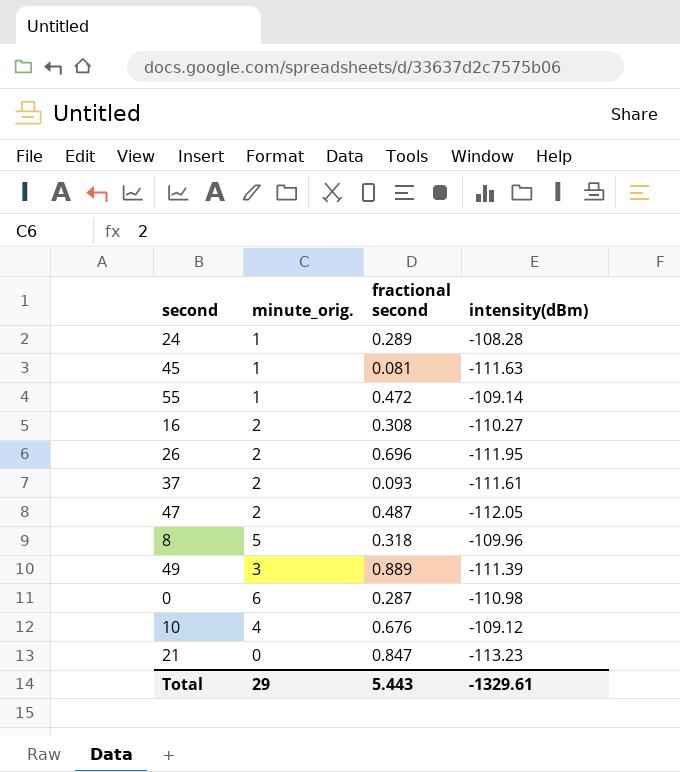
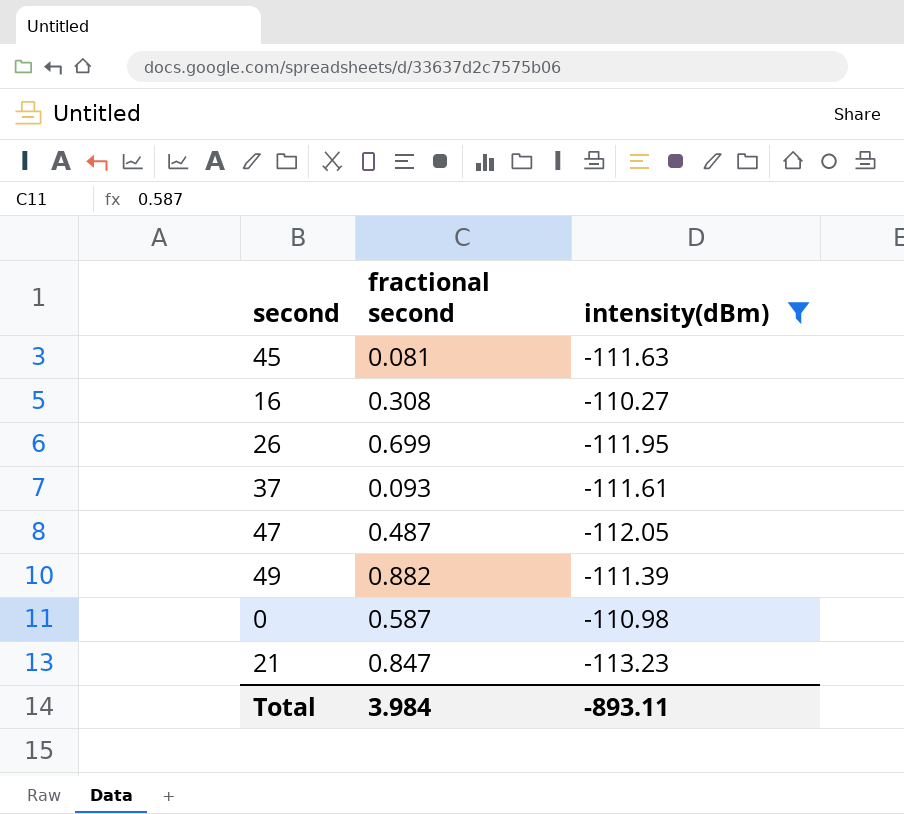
filter: none -> intensity(dBm) <= -110.27
column minute_orig. | position: 2 -> none
26 | fractional second: 0.696 -> 0.699
49 | fractional second: 0.889 -> 0.882
0 | fractional second: 0.287 -> 0.587
Total | fractional second: 5.443 -> 3.984
Total | intensity(dBm): -1329.61 -> -893.11

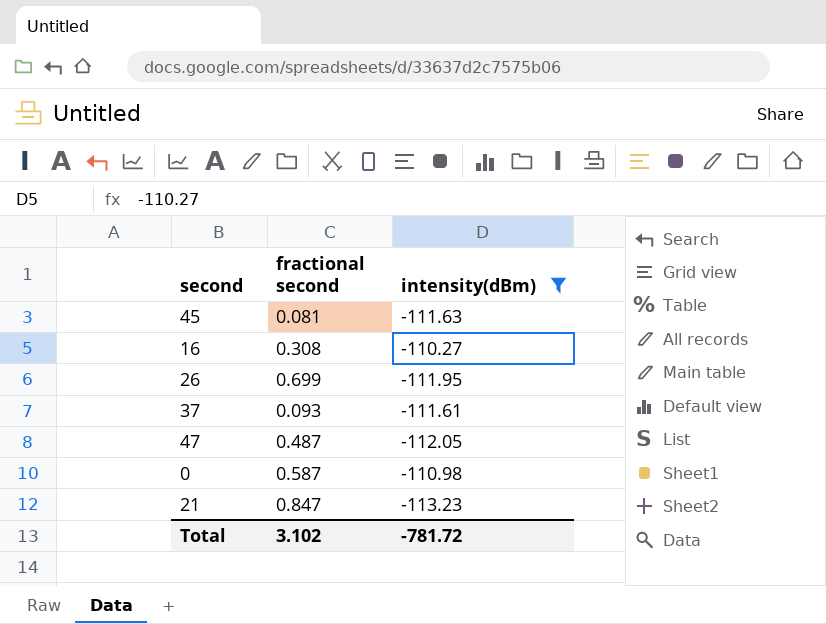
row 49: 0.882 | -111.39 -> none
Total | fractional second: 3.984 -> 3.102
Total | intensity(dBm): -893.11 -> -781.72

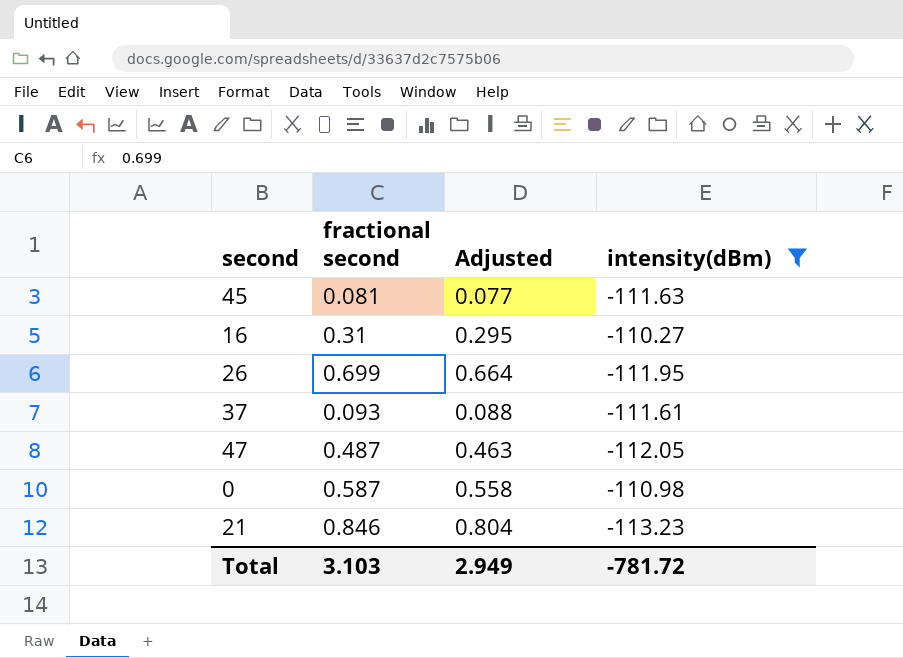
column Adjusted | formula: none -> [fractional second] * 0.95
16 | fractional second: 0.308 -> 0.31
21 | fractional second: 0.847 -> 0.846
Total | fractional second: 3.102 -> 3.103

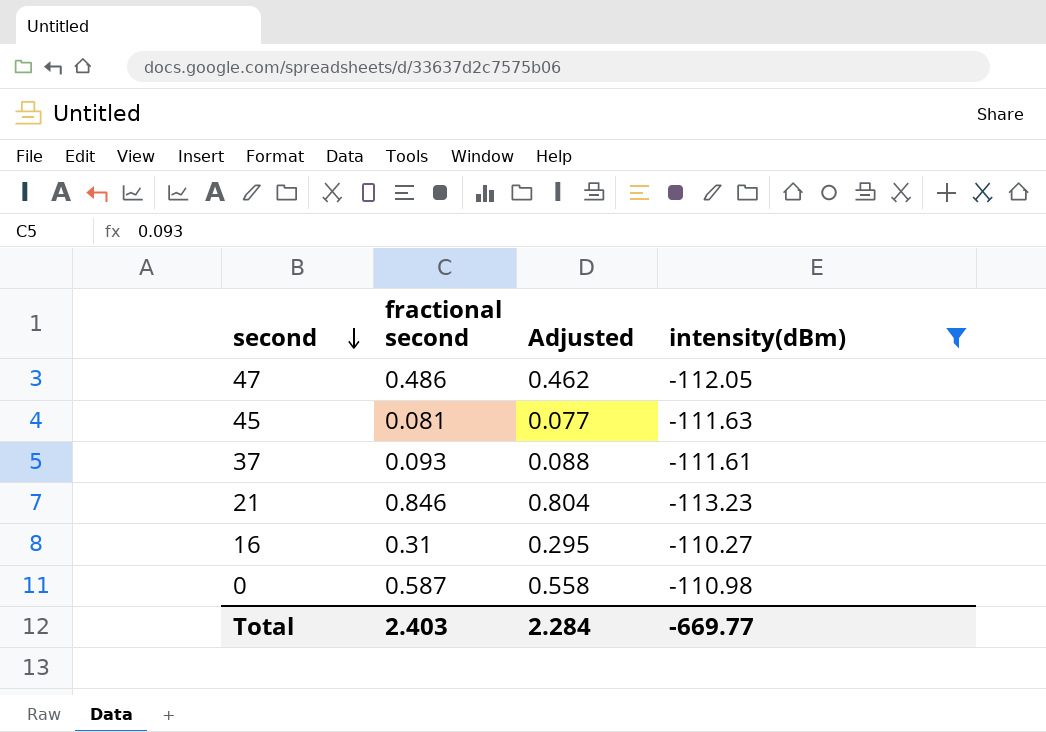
row order: none -> second descending
row 26: 0.699 | 0.664 | -111.95 -> none
47 | fractional second: 0.487 -> 0.486
47 | Adjusted: 0.463 -> 0.462
Total | fractional second: 3.103 -> 2.403
Total | Adjusted: 2.949 -> 2.284
Total | intensity(dBm): -781.72 -> -669.77

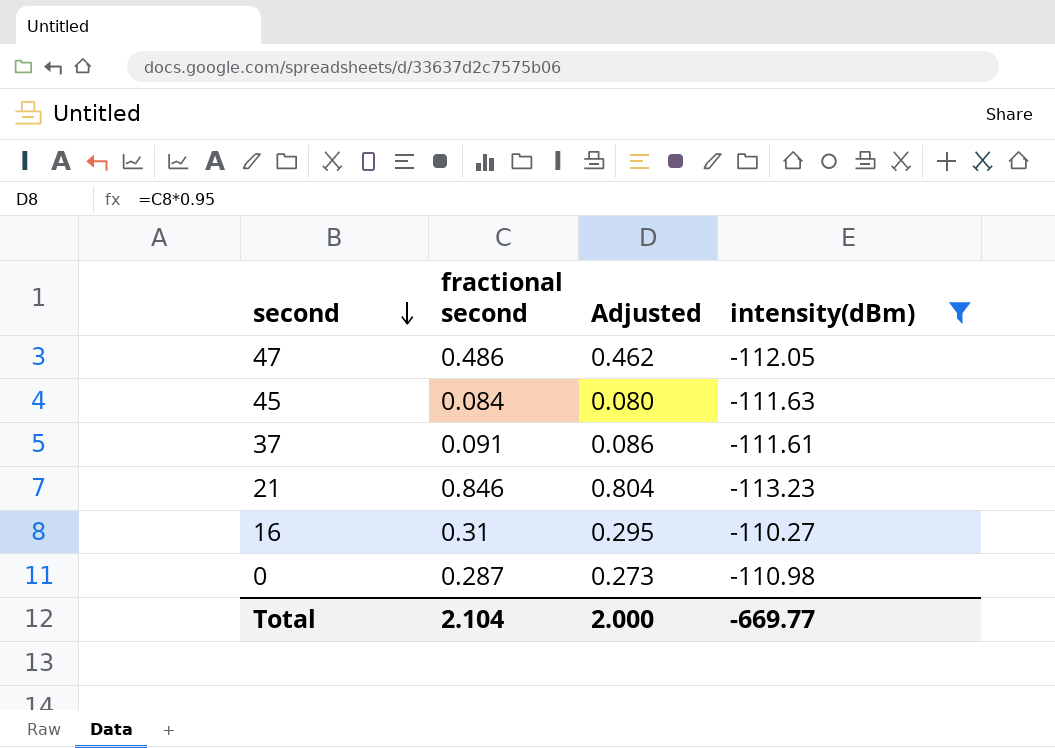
45 | fractional second: 0.081 -> 0.084
45 | Adjusted: 0.077 -> 0.080
37 | fractional second: 0.093 -> 0.091
37 | Adjusted: 0.088 -> 0.086
0 | fractional second: 0.587 -> 0.287
0 | Adjusted: 0.558 -> 0.273
Total | fractional second: 2.403 -> 2.104
Total | Adjusted: 2.284 -> 2.000

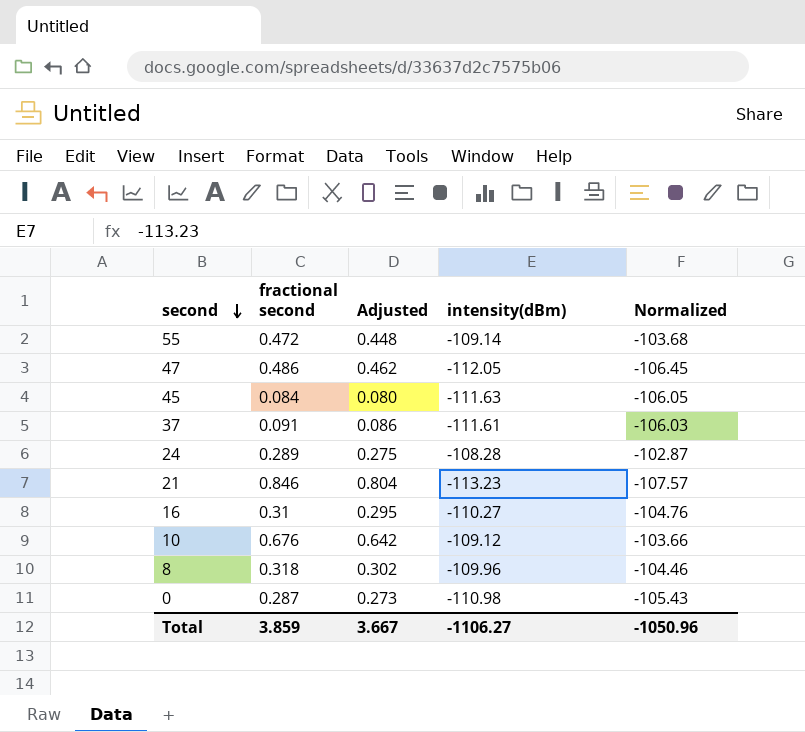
filter: intensity(dBm) <= -110.27 -> none
column Normalized | formula: none -> [intensity(dBm)] * 0.95
Total | fractional second: 2.104 -> 3.859
Total | Adjusted: 2.000 -> 3.667
Total | intensity(dBm): -669.77 -> -1106.27

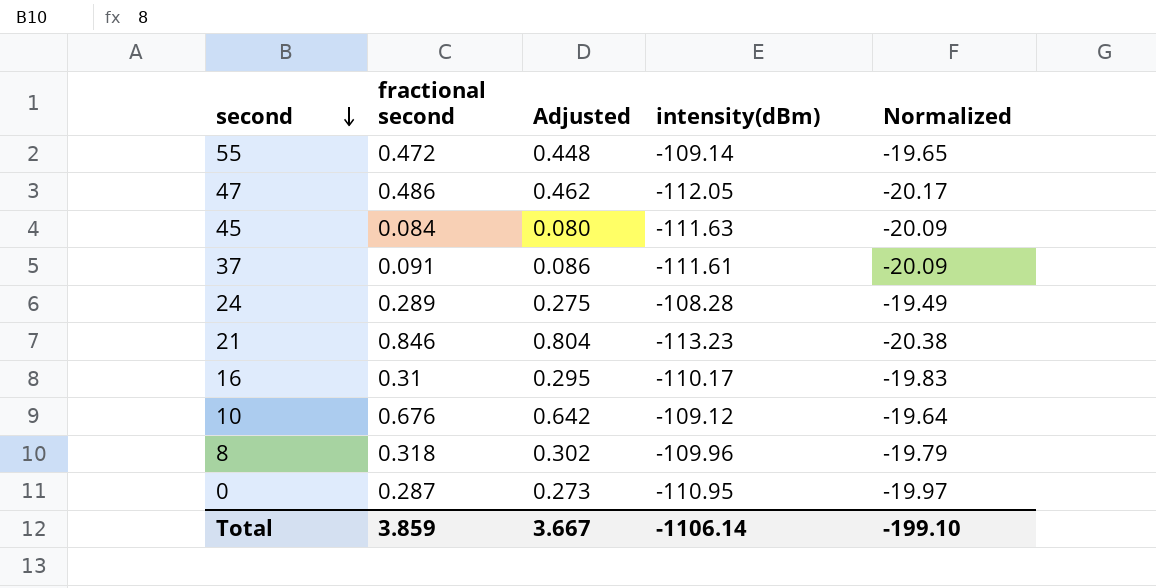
column Normalized | formula: [intensity(dBm)] * 0.95 -> [intensity(dBm)] * 0.18
16 | intensity(dBm): -110.27 -> -110.17
0 | intensity(dBm): -110.98 -> -110.95
Total | intensity(dBm): -1106.27 -> -1106.14
Total | Normalized: -1050.96 -> -199.10

